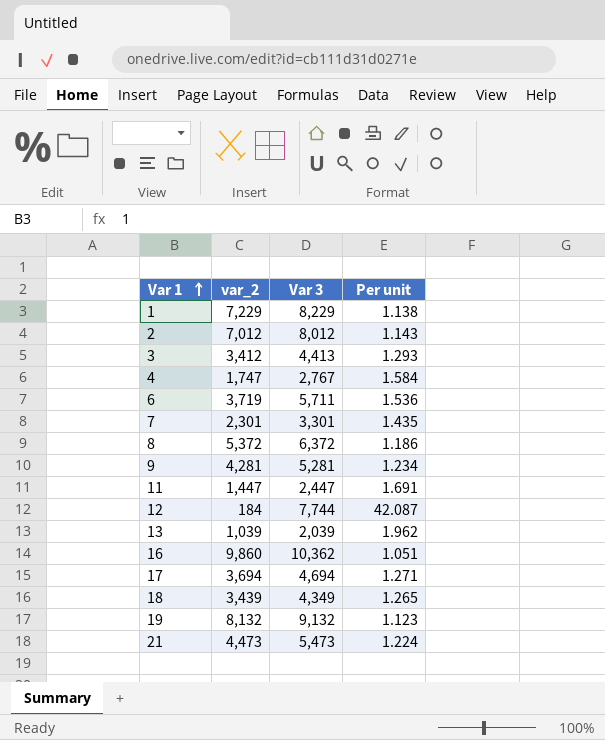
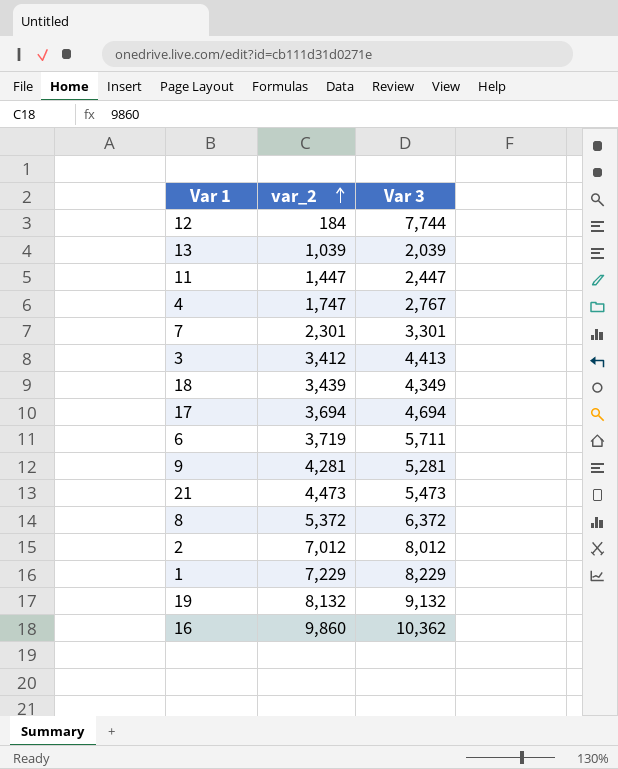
row order: Var 1 ascending -> var_2 ascending
column Per unit | formula: [Var 3] / [var_2] -> none

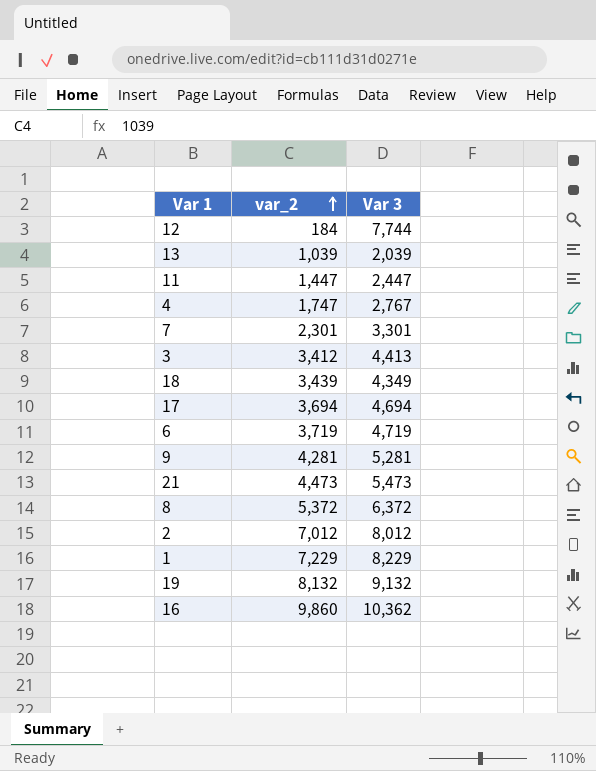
6 | Var 3: 5,711 -> 4,719

